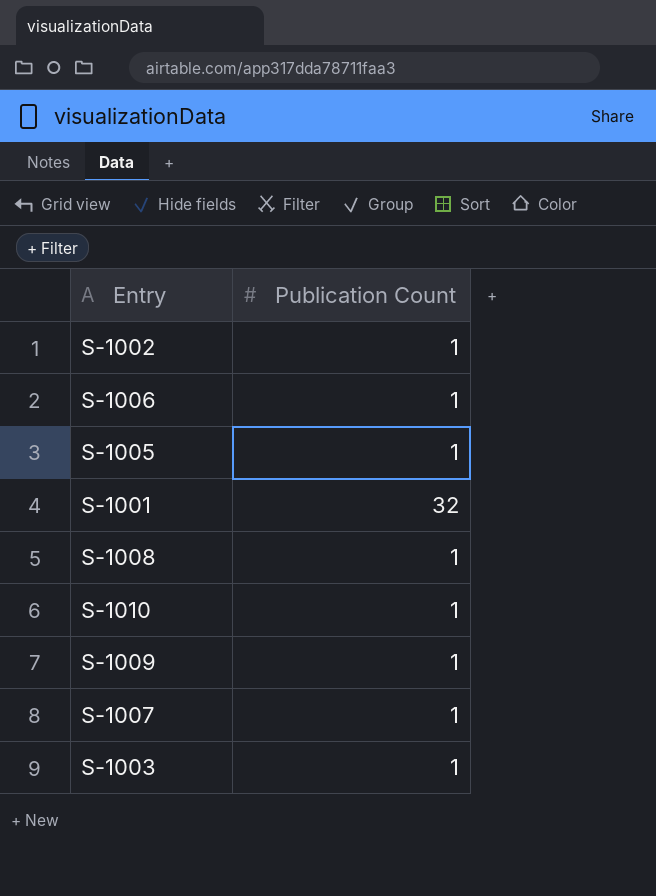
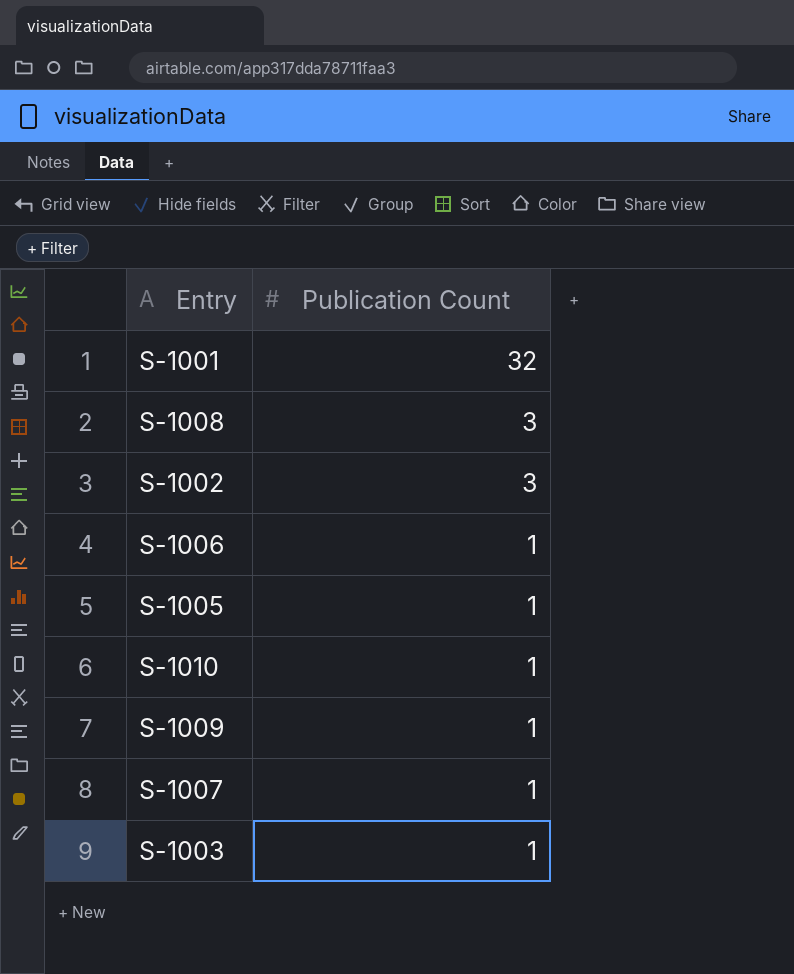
row order: none -> Publication Count descending
S-1008 | Publication Count: 1 -> 3
S-1002 | Publication Count: 1 -> 3

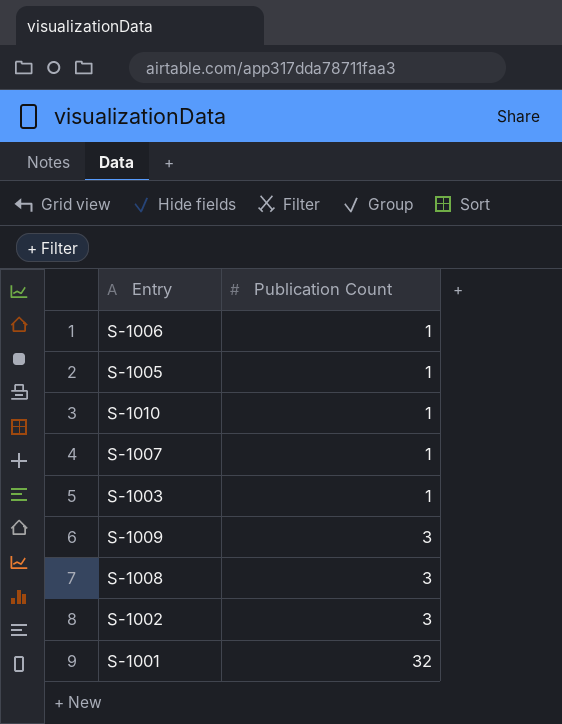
row order: Publication Count descending -> Publication Count ascending
S-1009 | Publication Count: 1 -> 3

